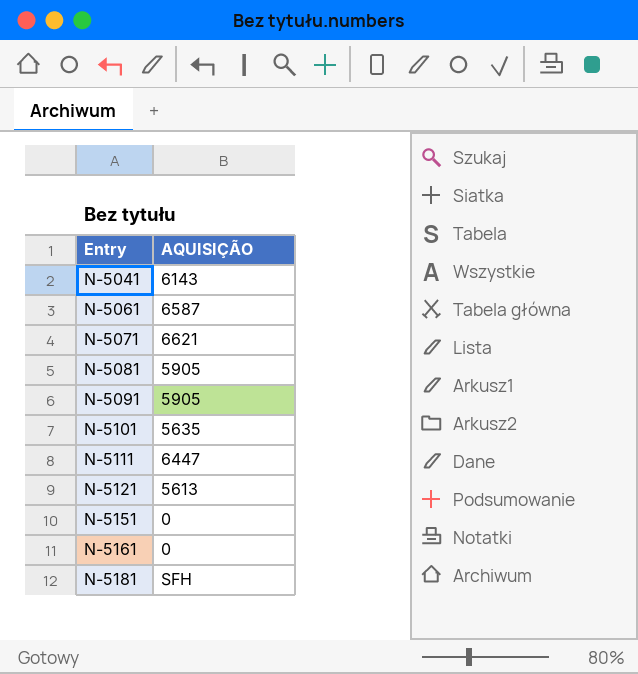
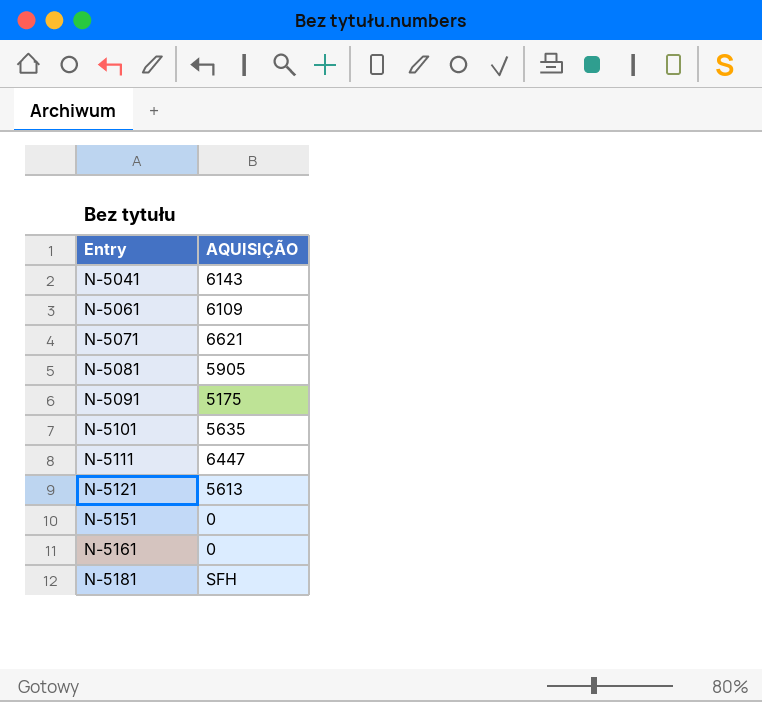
N-5061 | AQUISIÇÃO: 6587 -> 6109
N-5091 | AQUISIÇÃO: 5905 -> 5175

